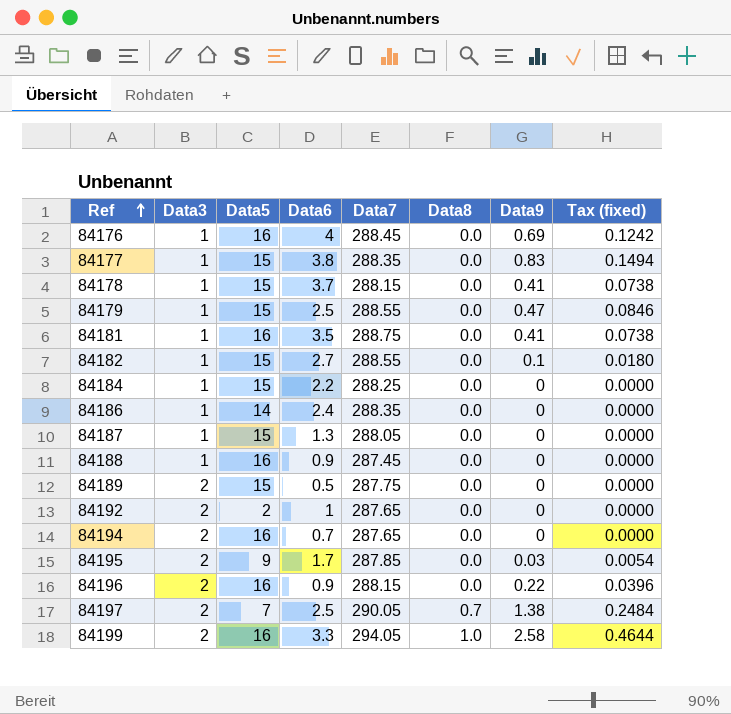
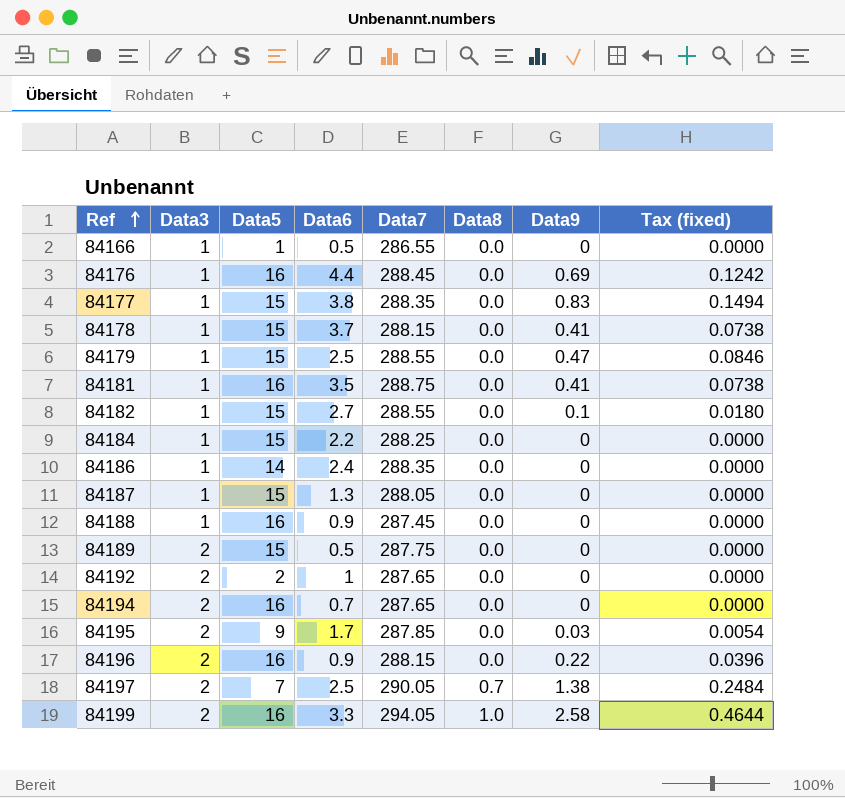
row 84166: none -> 1 | 1 | 0.5 | 286.55 | 0.0 | 0 | 0.0000
84176 | Data6: 4 -> 4.4

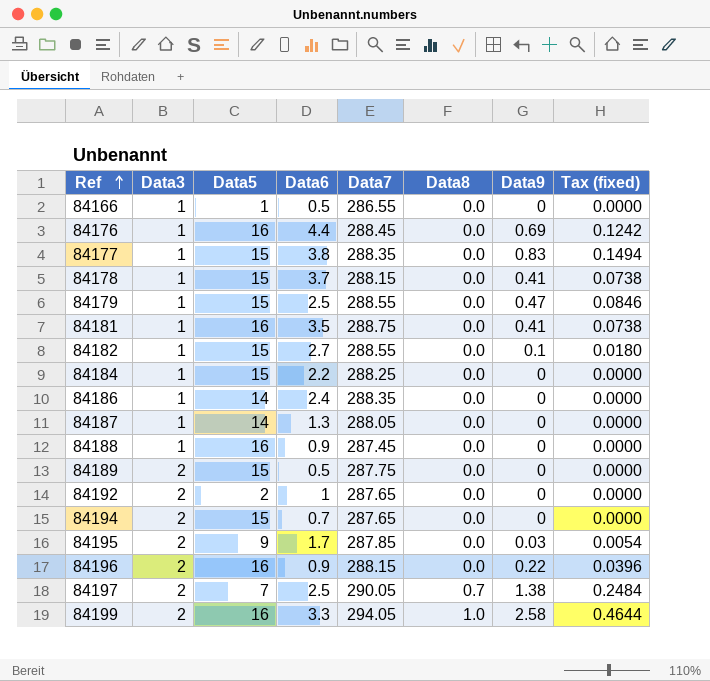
84187 | Data5: 15 -> 14
84194 | Data5: 16 -> 15

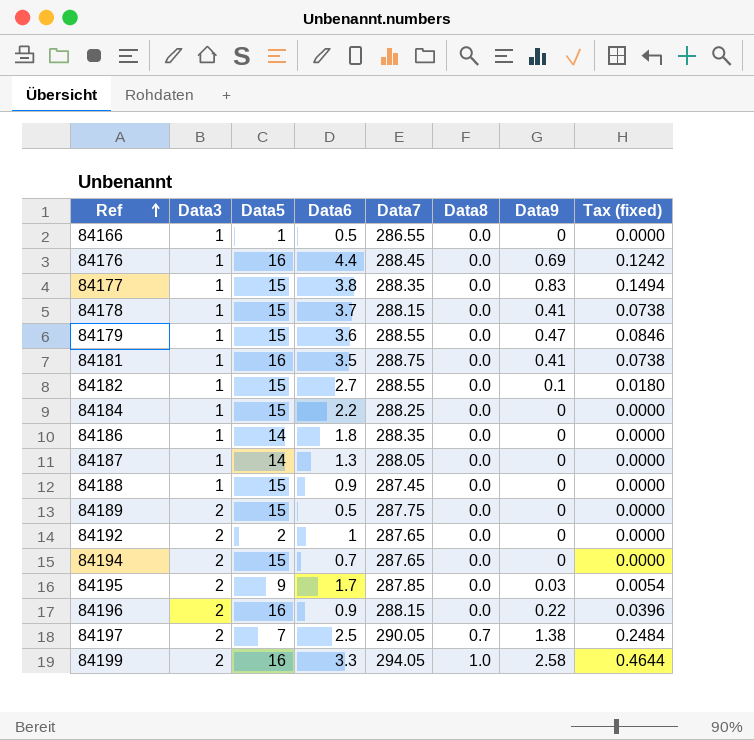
84179 | Data6: 2.5 -> 3.6
84186 | Data6: 2.4 -> 1.8
84188 | Data5: 16 -> 15

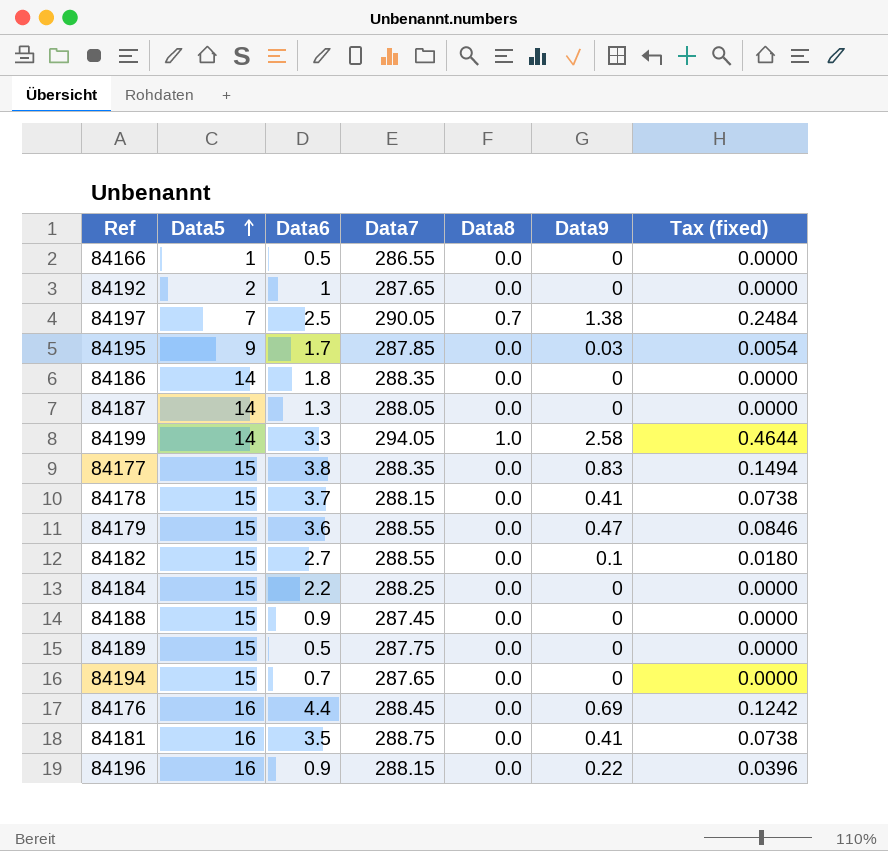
row order: Ref ascending -> Data5 ascending
column Data3 | position: 2 -> none
84199 | Data5: 16 -> 14

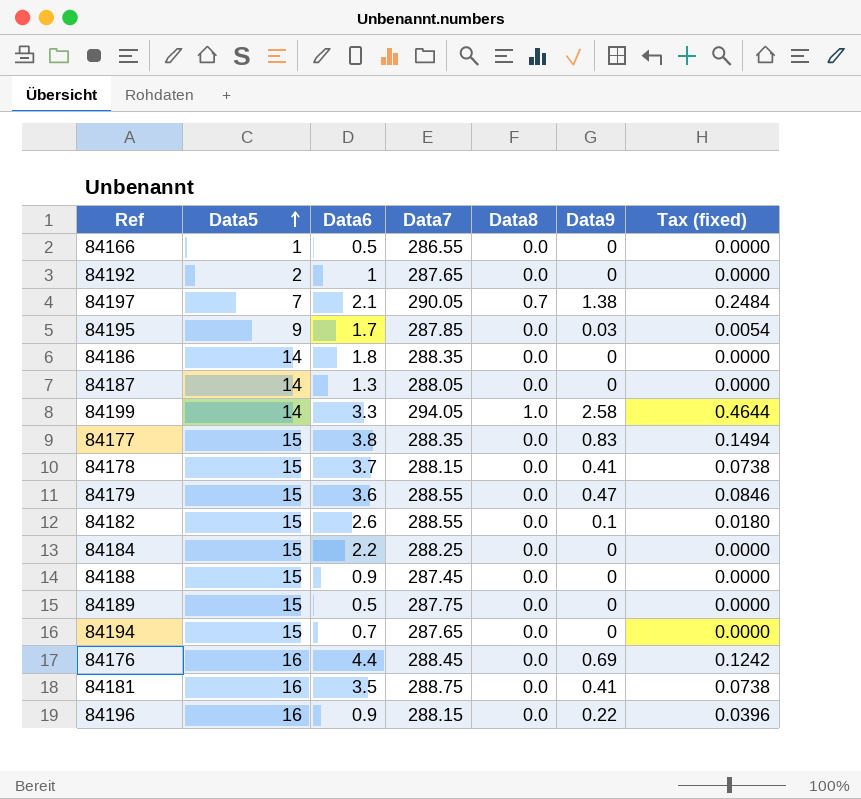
84197 | Data6: 2.5 -> 2.1
84182 | Data6: 2.7 -> 2.6

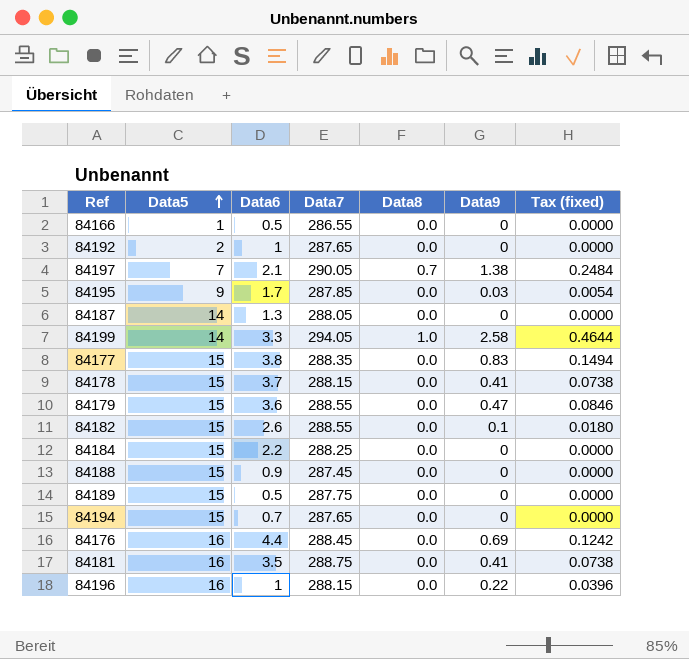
row 84186: 14 | 1.8 | 288.35 | 0.0 | 0 | 0.0000 -> none
84196 | Data6: 0.9 -> 1

